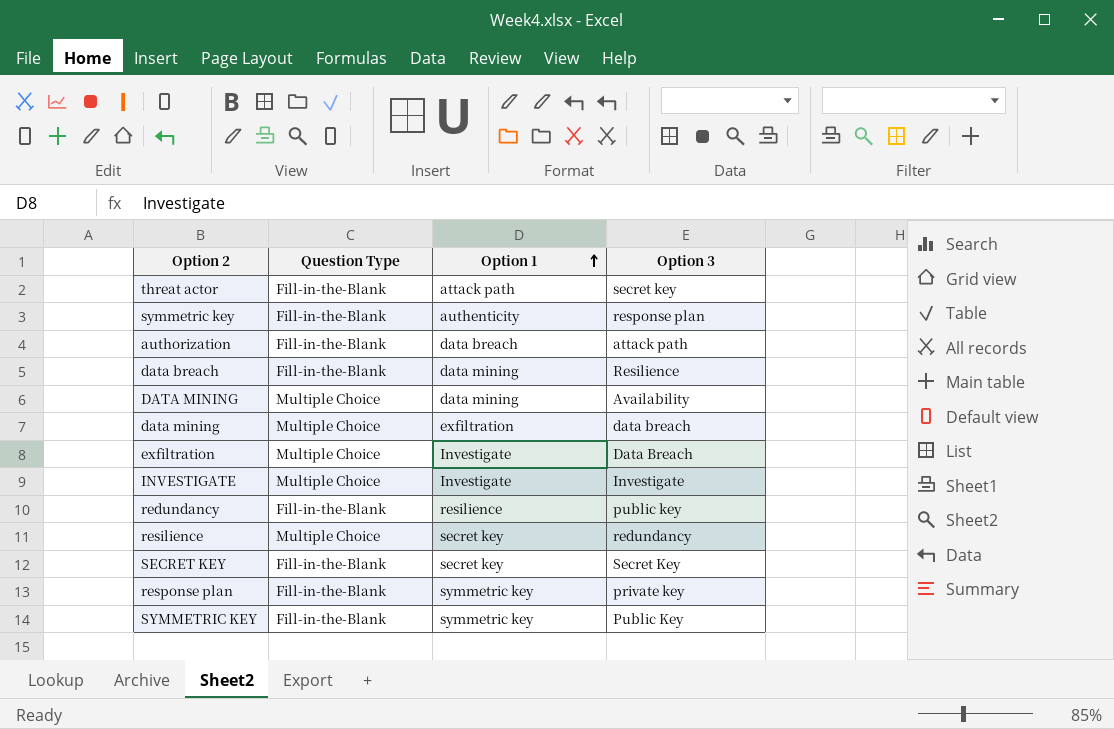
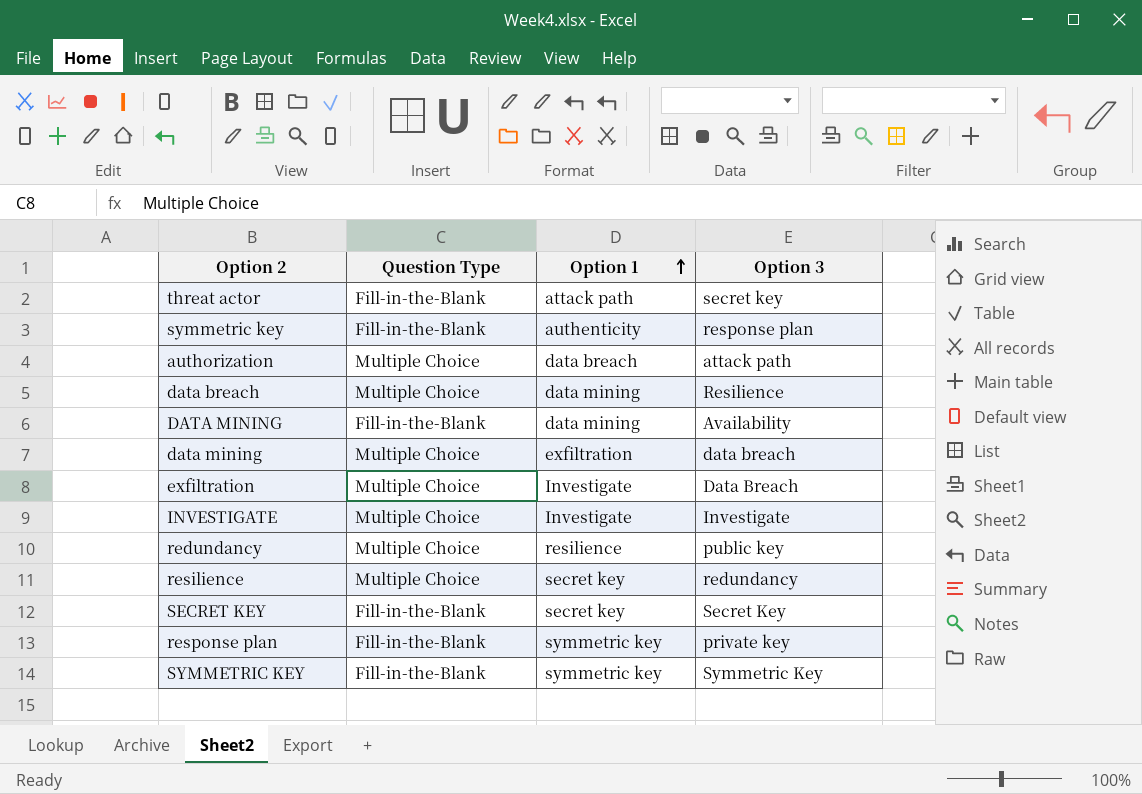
authorization | Question Type: Fill-in-the-Blank -> Multiple Choice
data breach | Question Type: Fill-in-the-Blank -> Multiple Choice
DATA MINING | Question Type: Multiple Choice -> Fill-in-the-Blank
redundancy | Question Type: Fill-in-the-Blank -> Multiple Choice
SYMMETRIC KEY | Option 3: Public Key -> Symmetric Key

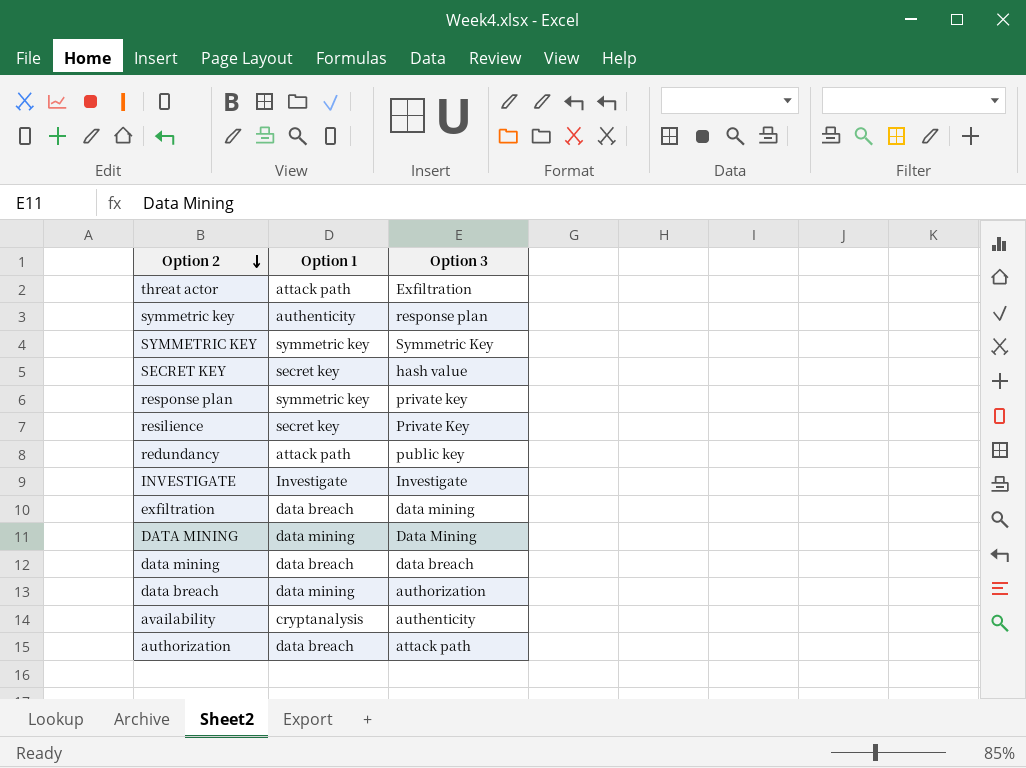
row order: Option 1 ascending -> Option 2 descending
column Question Type | position: 2 -> none
threat actor | Option 3: secret key -> Exfiltration
SECRET KEY | Option 3: Secret Key -> hash value
resilience | Option 3: redundancy -> Private Key
redundancy | Option 1: resilience -> attack path
exfiltration | Option 1: Investigate -> data breach
exfiltration | Option 3: Data Breach -> data mining
DATA MINING | Option 3: Availability -> Data Mining
data mining | Option 1: exfiltration -> data breach
data breach | Option 3: Resilience -> authorization
row availability: none -> cryptanalysis | authenticity

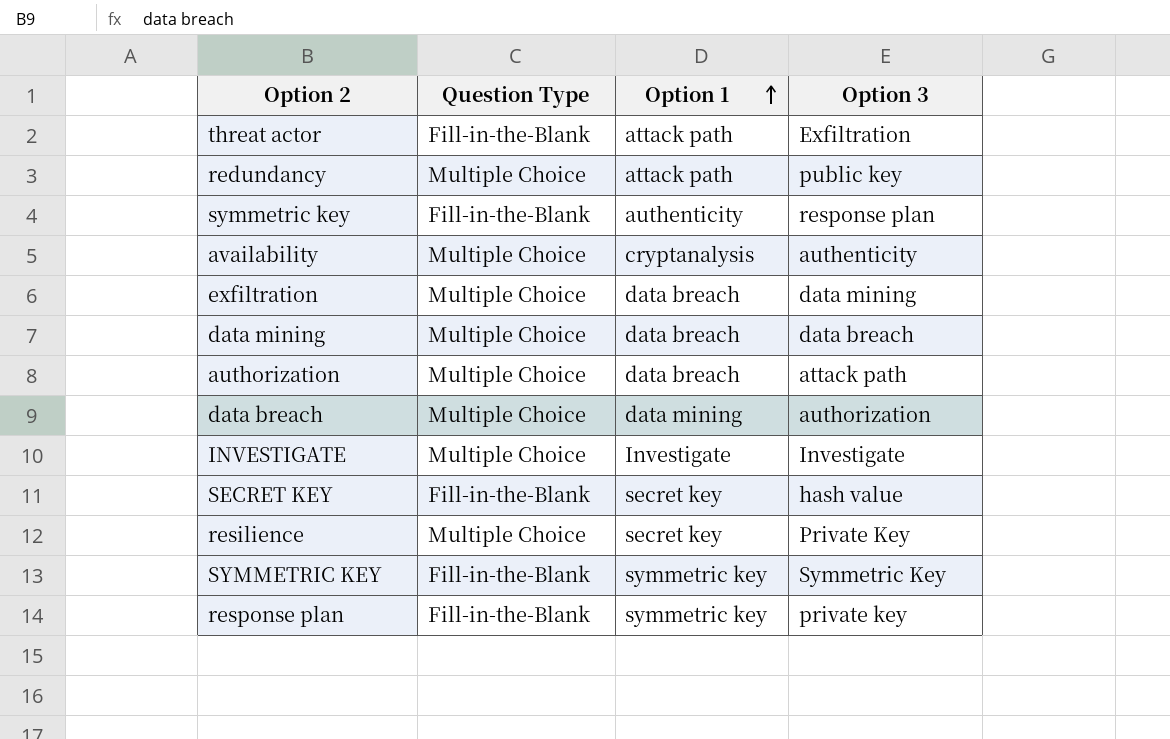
row order: Option 2 descending -> Option 1 ascending
column Question Type | position: none -> 2
row DATA MINING: data mining | Data Mining -> none

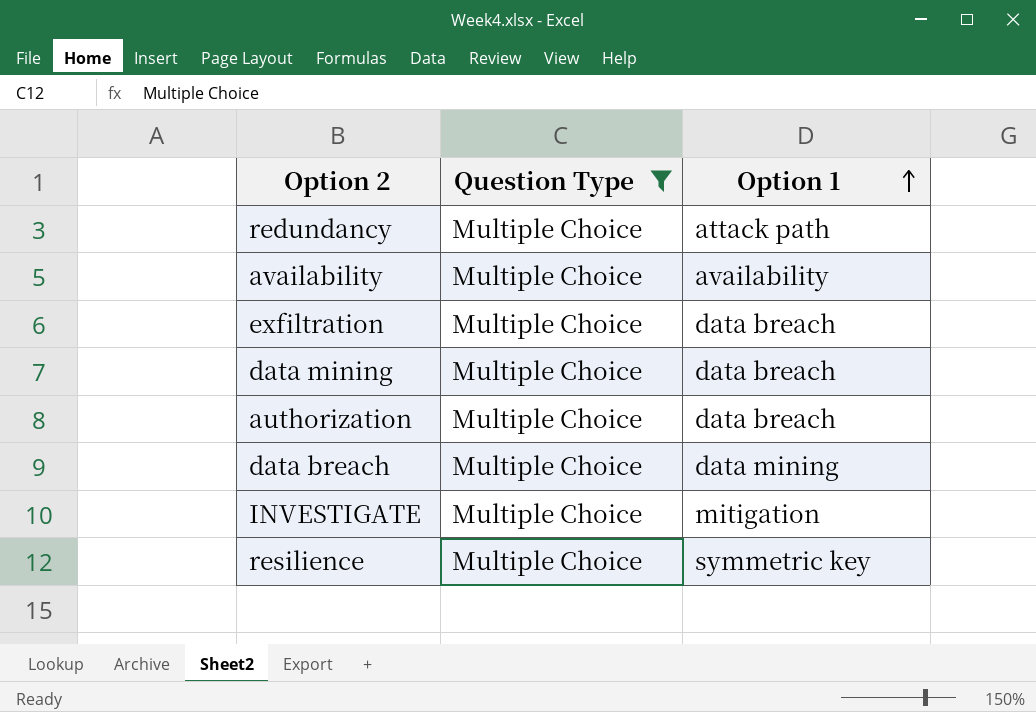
filter: none -> Question Type = Multiple Choice
column Option 3 | position: 4 -> none
availability | Option 1: cryptanalysis -> availability
INVESTIGATE | Option 1: Investigate -> mitigation
resilience | Option 1: secret key -> symmetric key

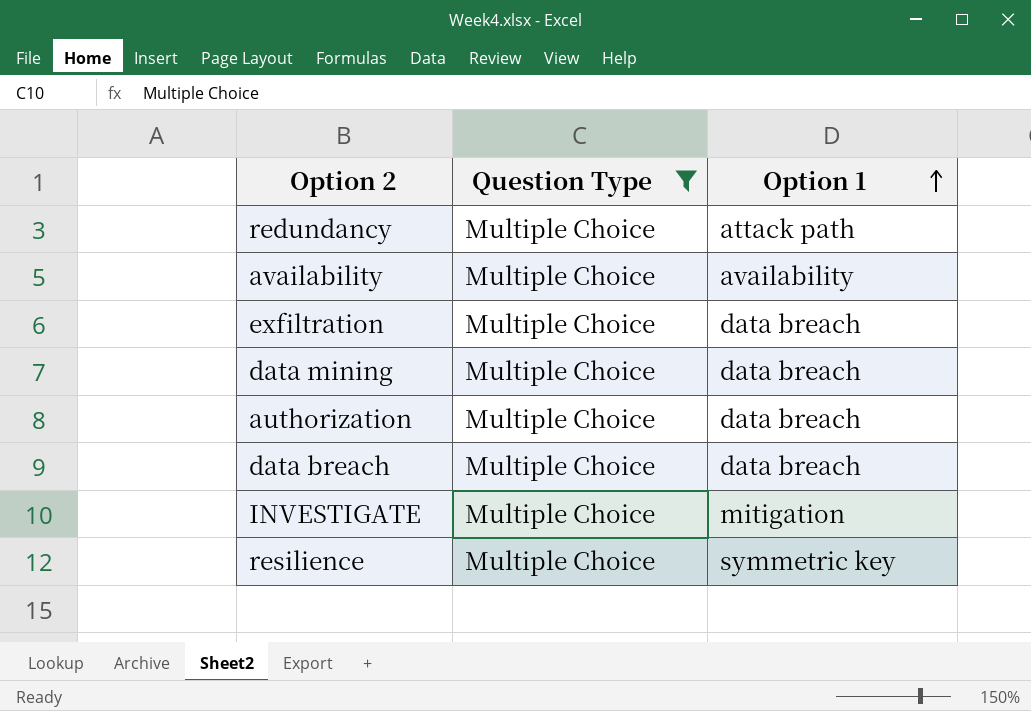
data breach | Option 1: data mining -> data breach

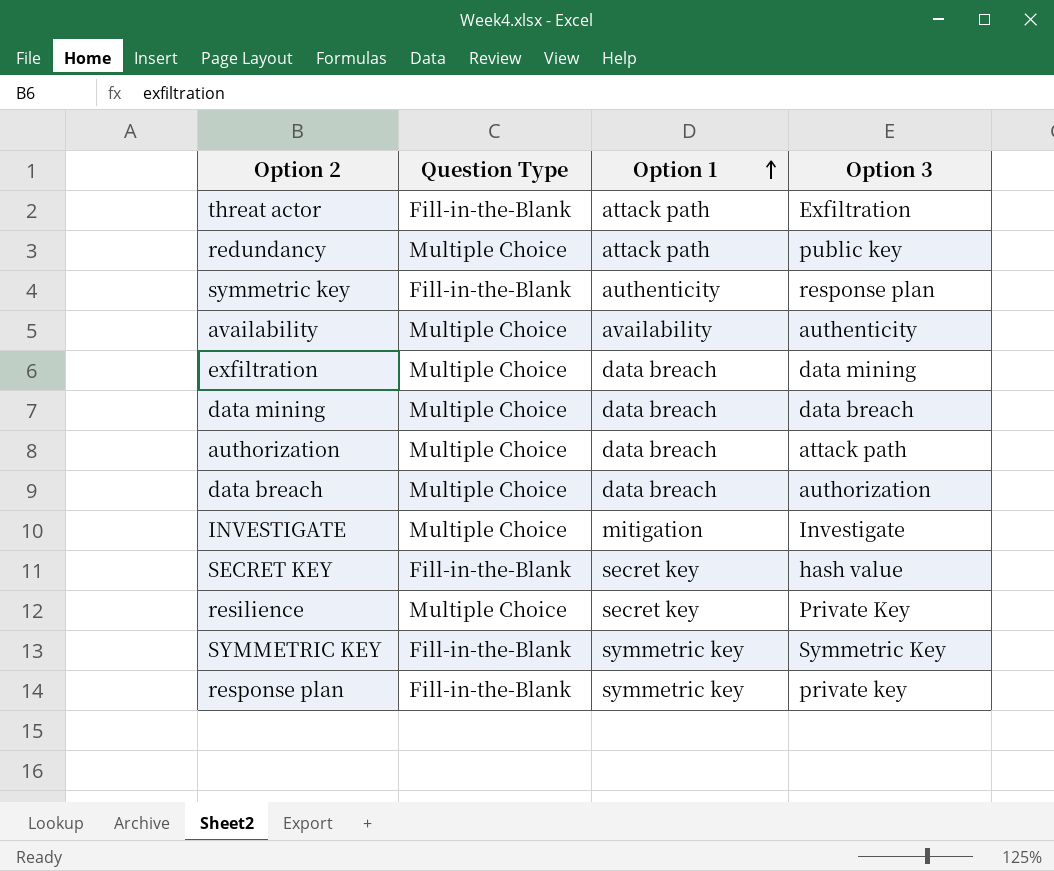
filter: Question Type = Multiple Choice -> none
column Option 3 | position: none -> 4
resilience | Option 1: symmetric key -> secret key

